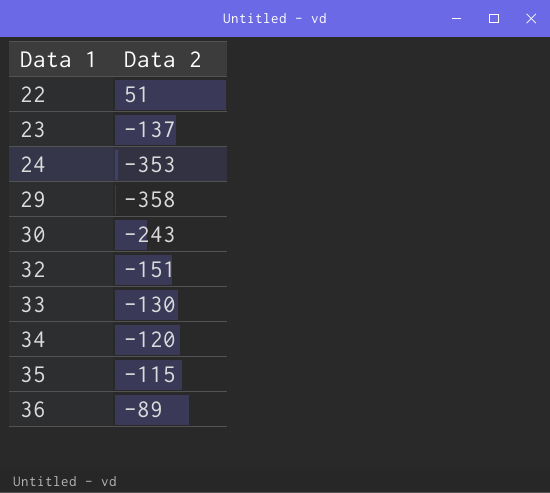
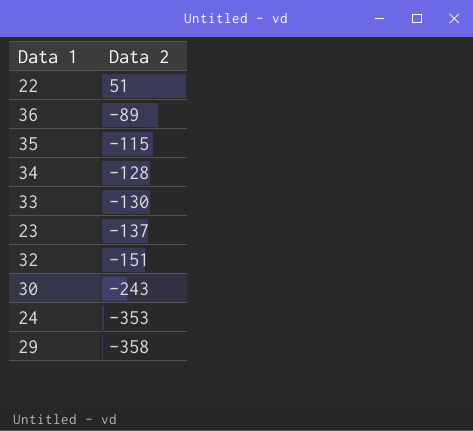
row order: Data 1 ascending -> Data 2 descending
34 | Data 2: -120 -> -128

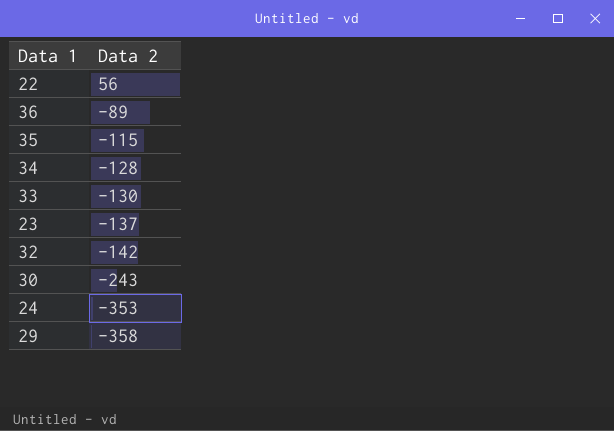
22 | Data 2: 51 -> 56
32 | Data 2: -151 -> -142

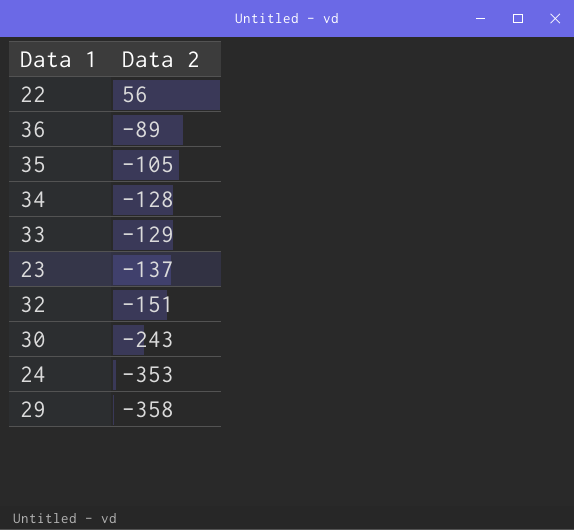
35 | Data 2: -115 -> -105
33 | Data 2: -130 -> -129
32 | Data 2: -142 -> -151

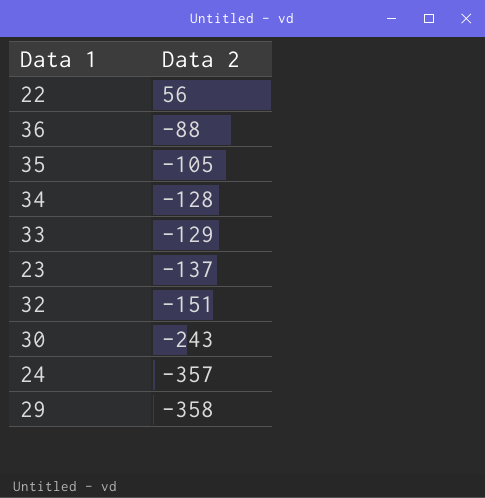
36 | Data 2: -89 -> -88
24 | Data 2: -353 -> -357

